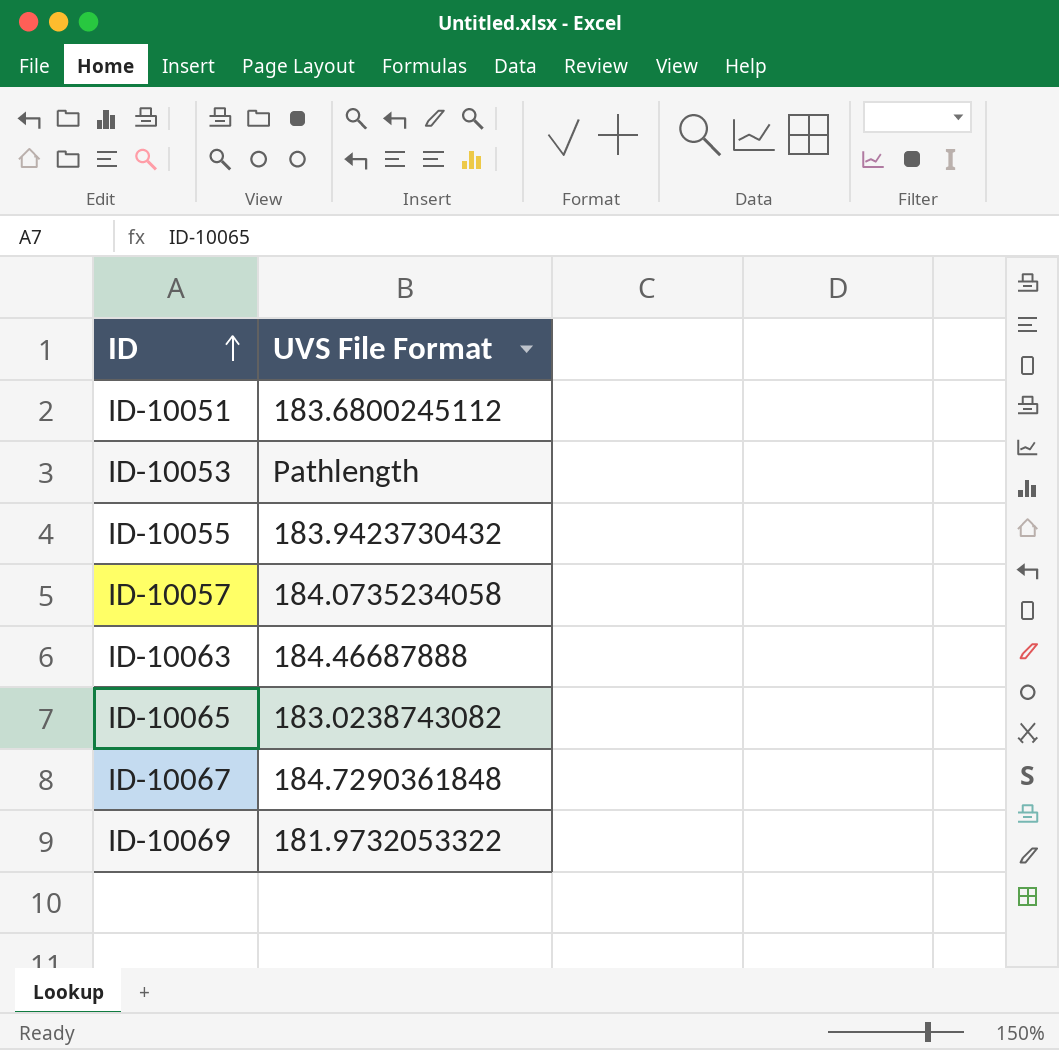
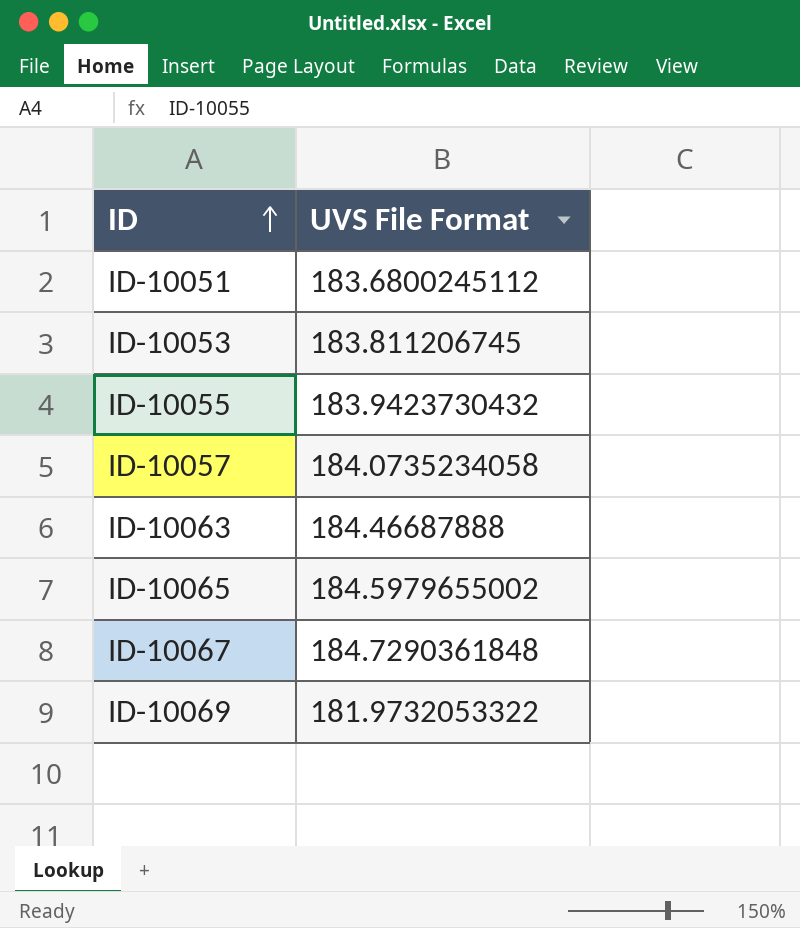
ID-10053 | UVS File Format: Pathlength -> 183.811206745
ID-10065 | UVS File Format: 183.0238743082 -> 184.5979655002

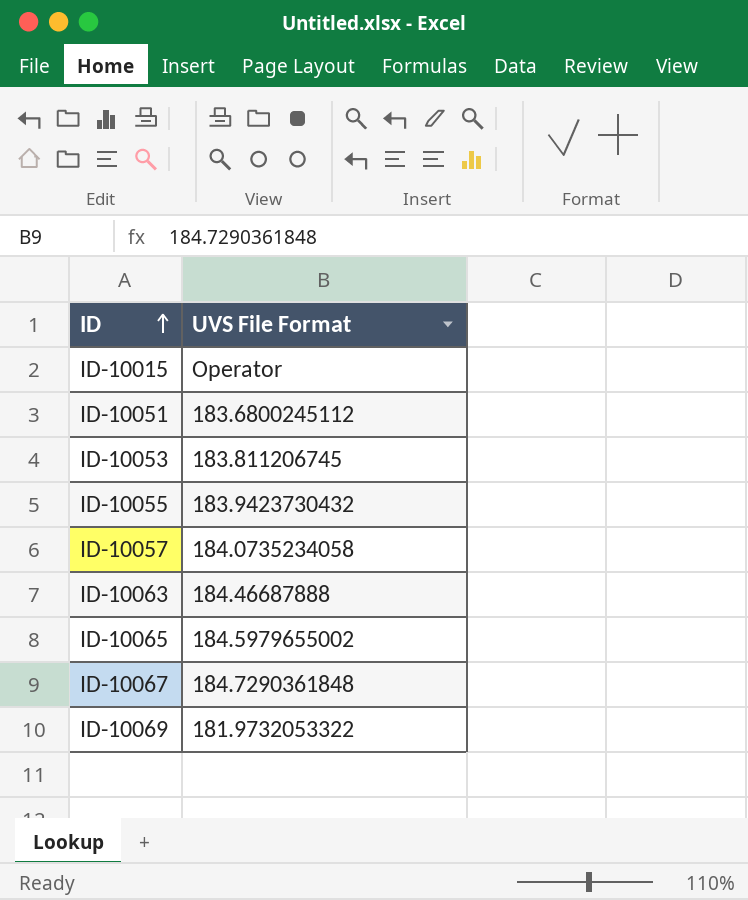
row ID-10015: none -> Operator

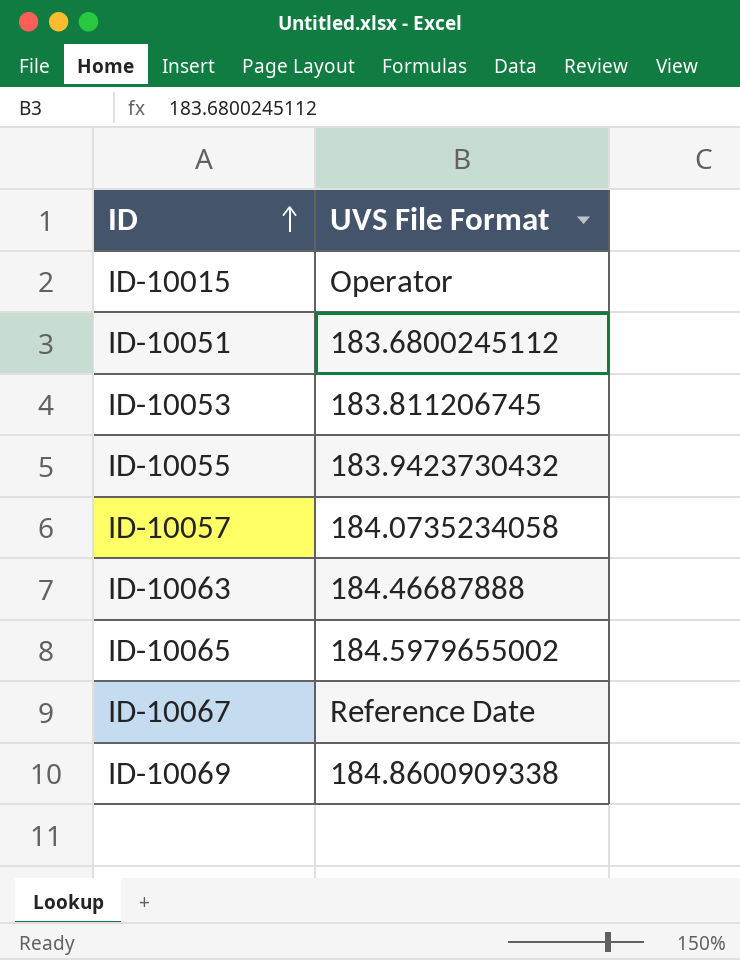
ID-10067 | UVS File Format: 184.7290361848 -> Reference Date
ID-10069 | UVS File Format: 181.9732053322 -> 184.8600909338

